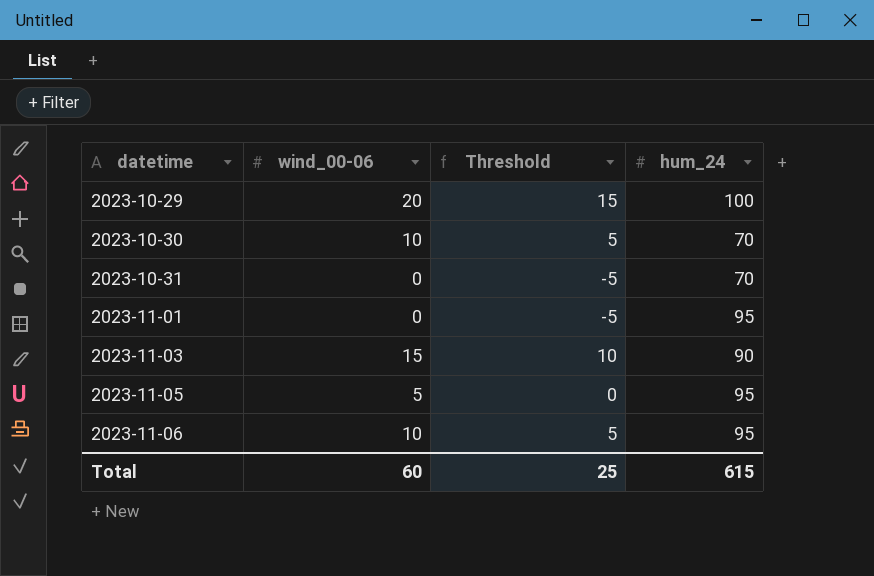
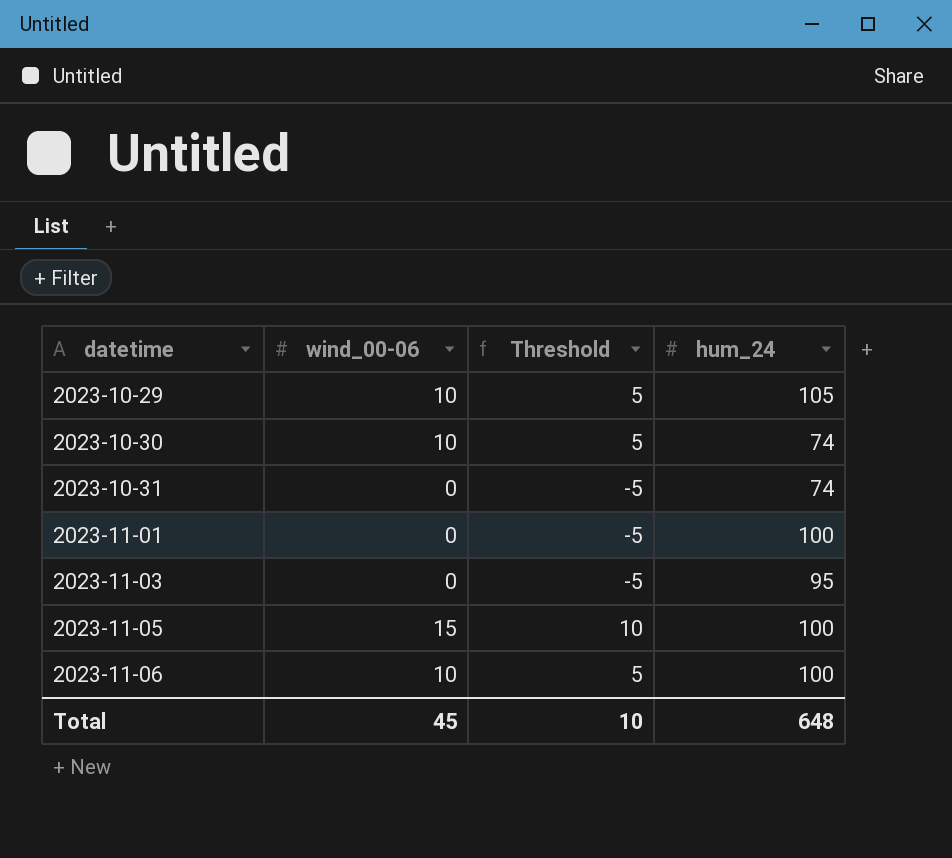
2023-10-29 | wind_00-06: 20 -> 10
2023-10-29 | Threshold: 15 -> 5
2023-10-29 | hum_24: 100 -> 105
2023-10-30 | hum_24: 70 -> 74
2023-10-31 | hum_24: 70 -> 74
2023-11-01 | hum_24: 95 -> 100
2023-11-03 | wind_00-06: 15 -> 0
2023-11-03 | Threshold: 10 -> -5
2023-11-03 | hum_24: 90 -> 95
2023-11-05 | wind_00-06: 5 -> 15
2023-11-05 | Threshold: 0 -> 10
2023-11-05 | hum_24: 95 -> 100
2023-11-06 | hum_24: 95 -> 100
Total | wind_00-06: 60 -> 45
Total | Threshold: 25 -> 10
Total | hum_24: 615 -> 648

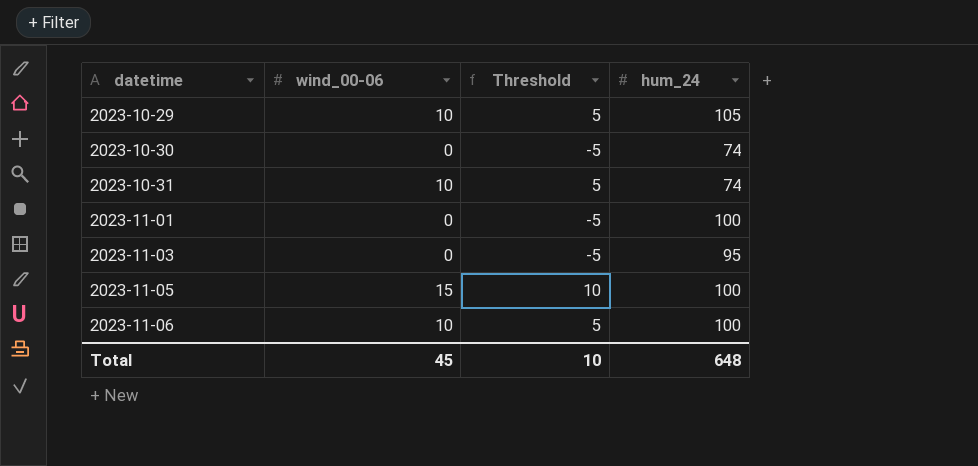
2023-10-30 | wind_00-06: 10 -> 0
2023-10-30 | Threshold: 5 -> -5
2023-10-31 | wind_00-06: 0 -> 10
2023-10-31 | Threshold: -5 -> 5

